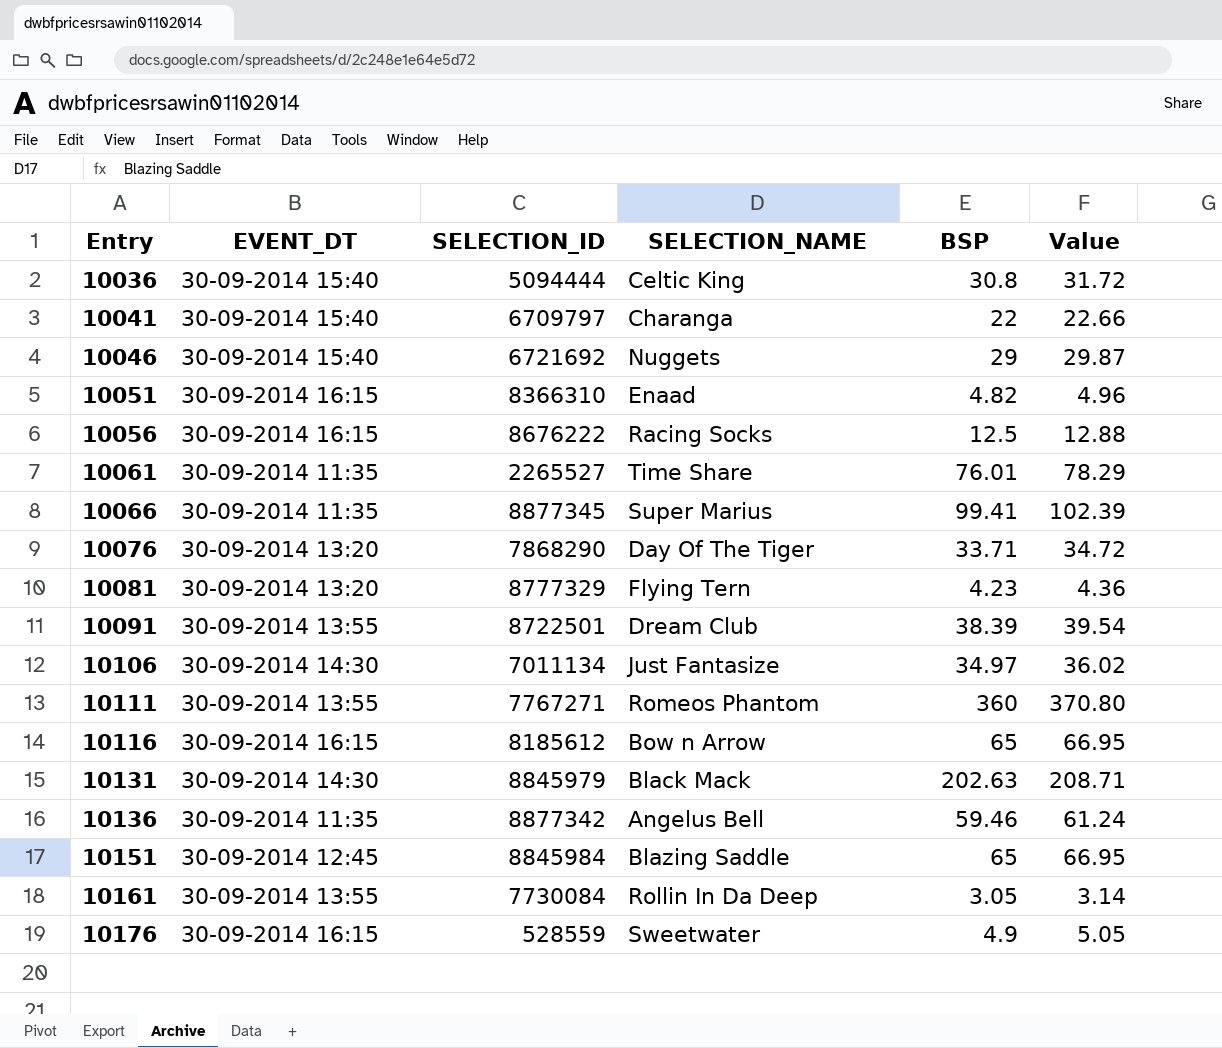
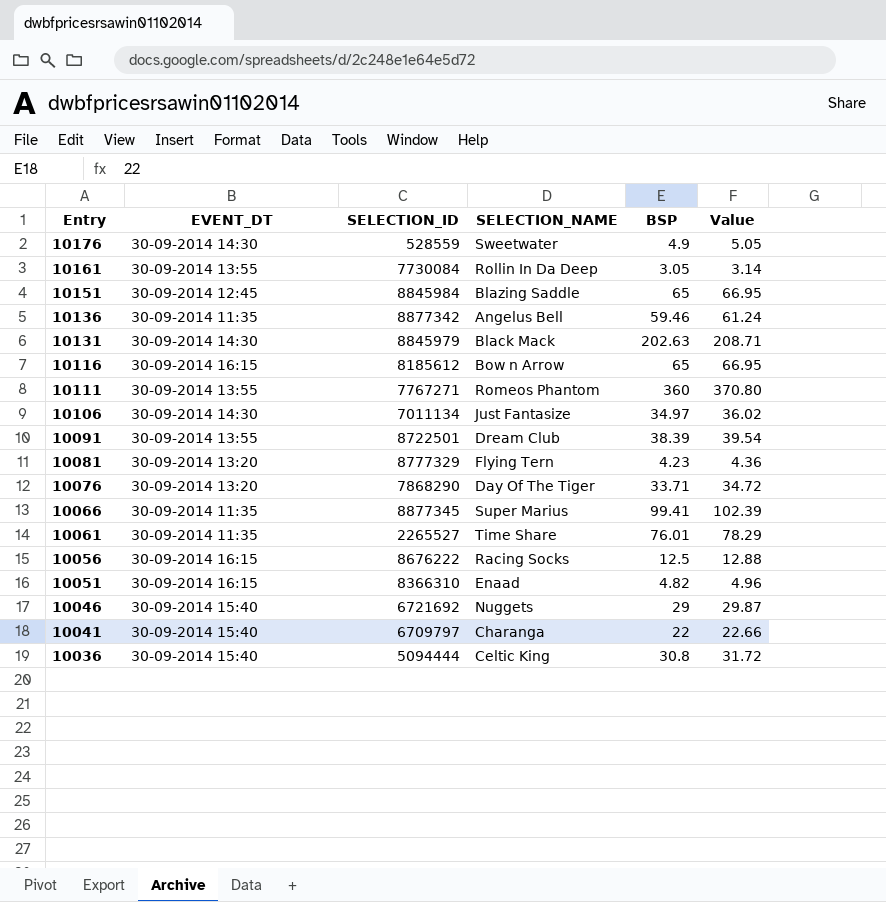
row order: Entry ascending -> Entry descending
10176 | EVENT_DT: 30-09-2014 16:15 -> 30-09-2014 14:30

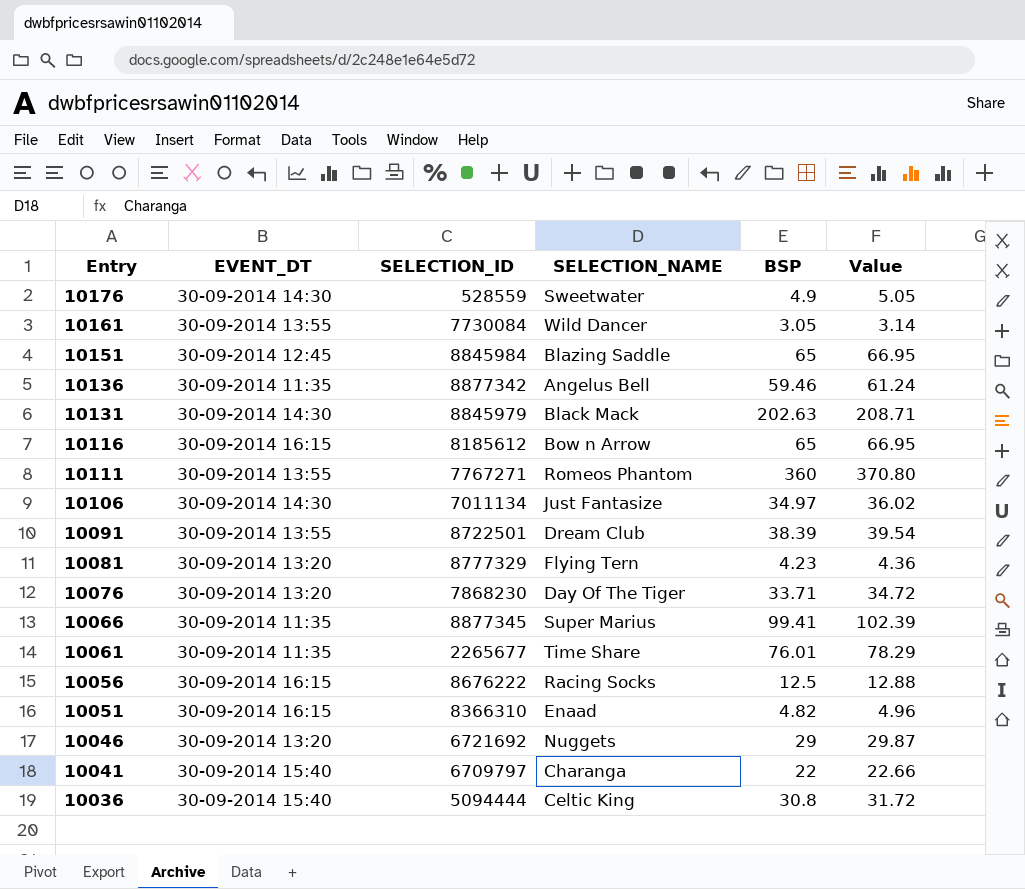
10161 | SELECTION_NAME: Rollin In Da Deep -> Wild Dancer
10076 | SELECTION_ID: 7868290 -> 7868230
10061 | SELECTION_ID: 2265527 -> 2265677
10046 | EVENT_DT: 30-09-2014 15:40 -> 30-09-2014 13:20

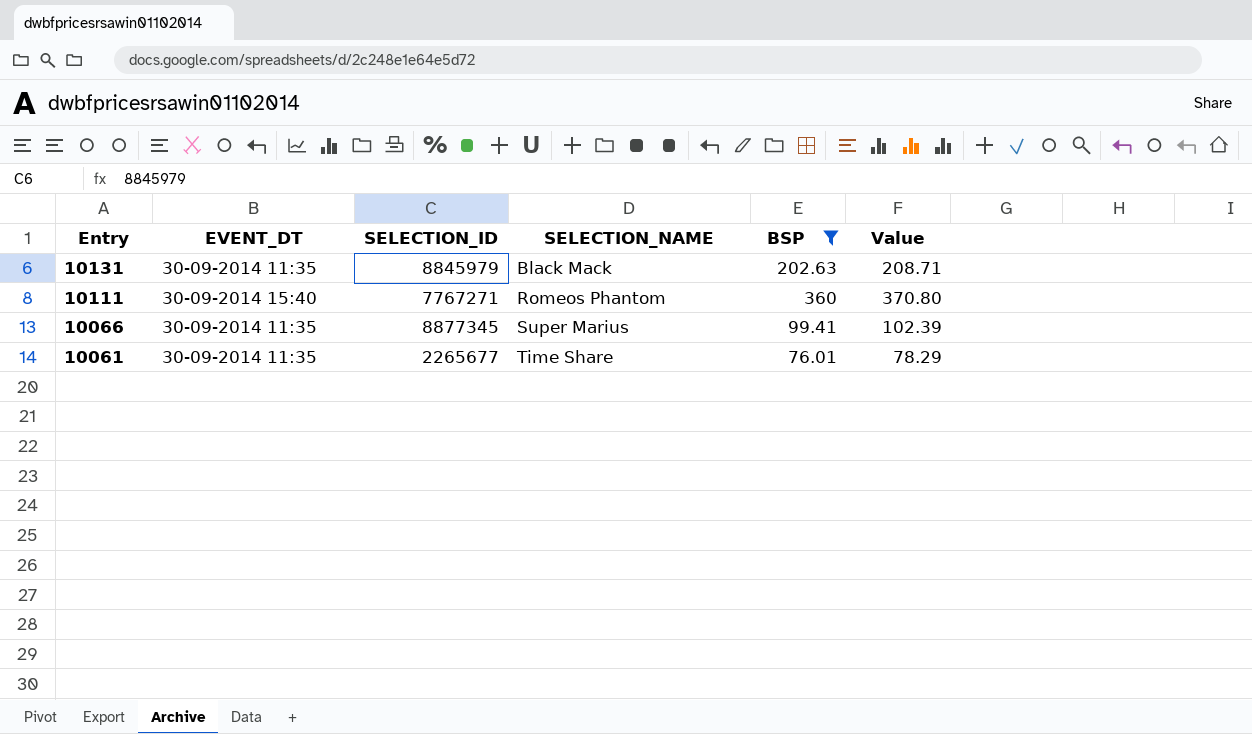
filter: none -> BSP >= 76.01
10131 | EVENT_DT: 30-09-2014 14:30 -> 30-09-2014 11:35
10111 | EVENT_DT: 30-09-2014 13:55 -> 30-09-2014 15:40

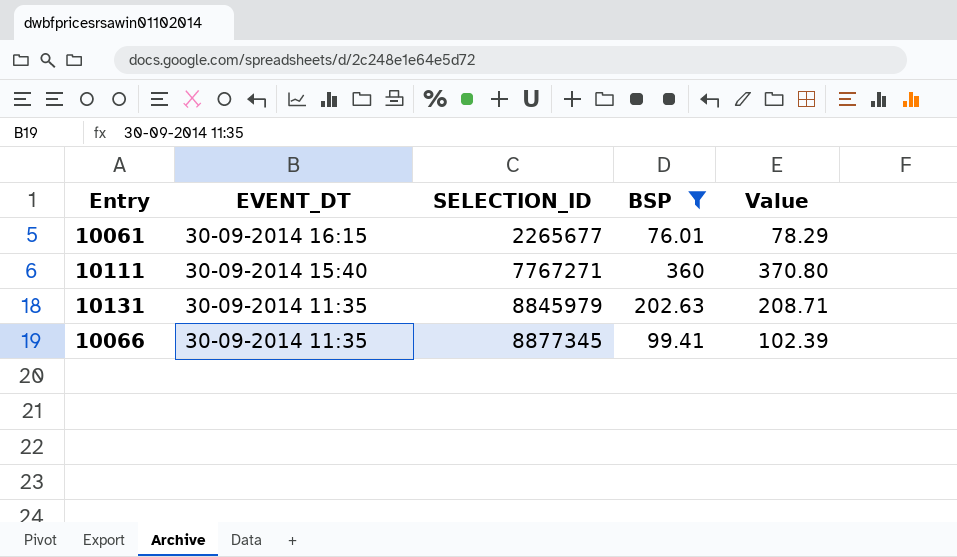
row order: Entry descending -> EVENT_DT descending
column SELECTION_NAME | position: 4 -> none
10061 | EVENT_DT: 30-09-2014 11:35 -> 30-09-2014 16:15

